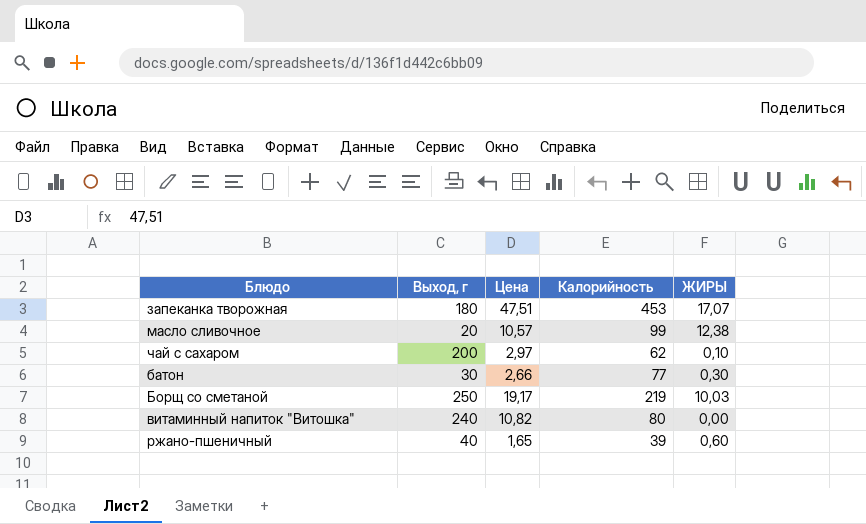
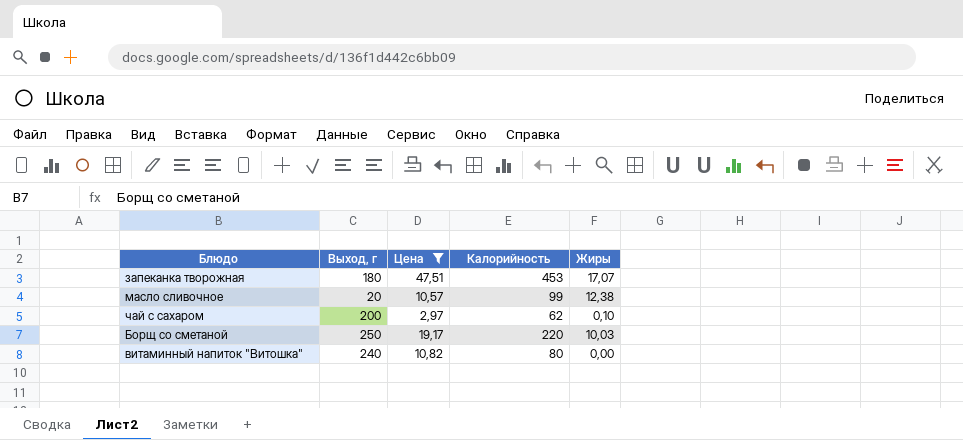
filter: none -> Цена >= 2,97
column name: ЖИРЫ -> Жиры
Борщ со сметаной | Калорийность: 219 -> 220

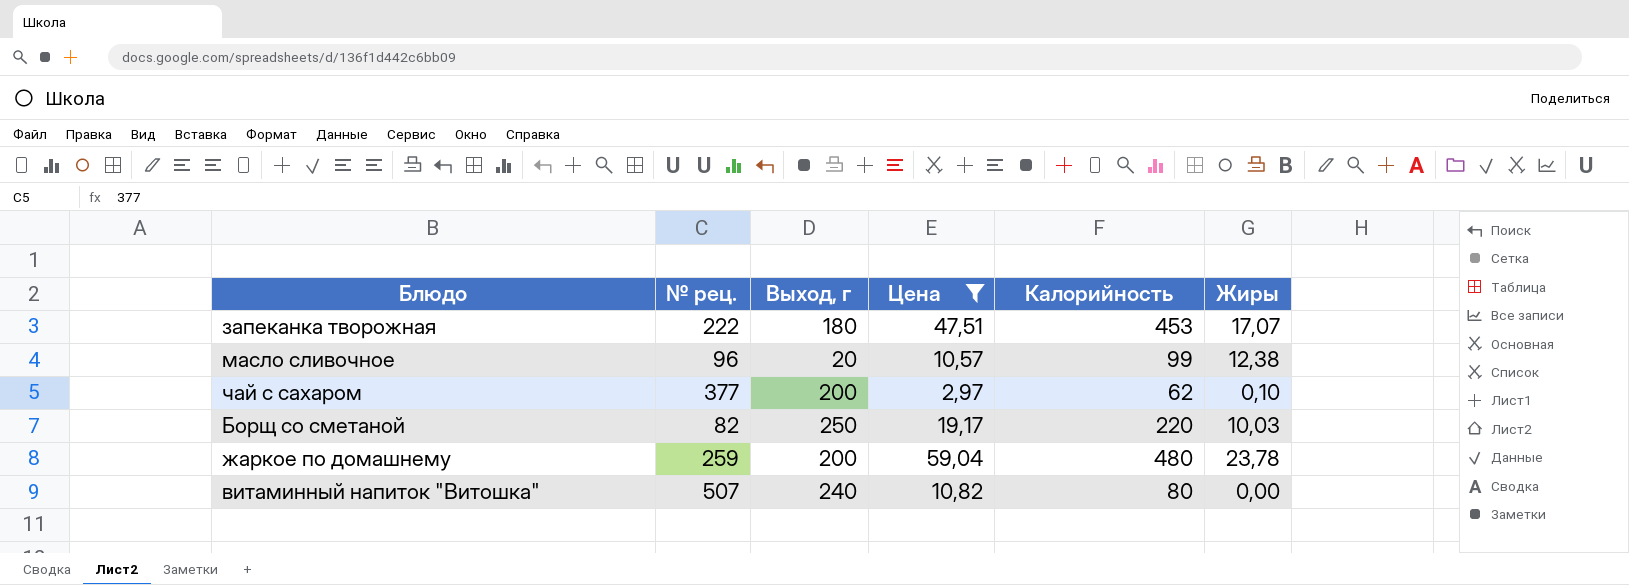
column № рец. | position: none -> 2
row жаркое по домашнему: none -> 259 | 200 | 59,04 | 480 | 23,78

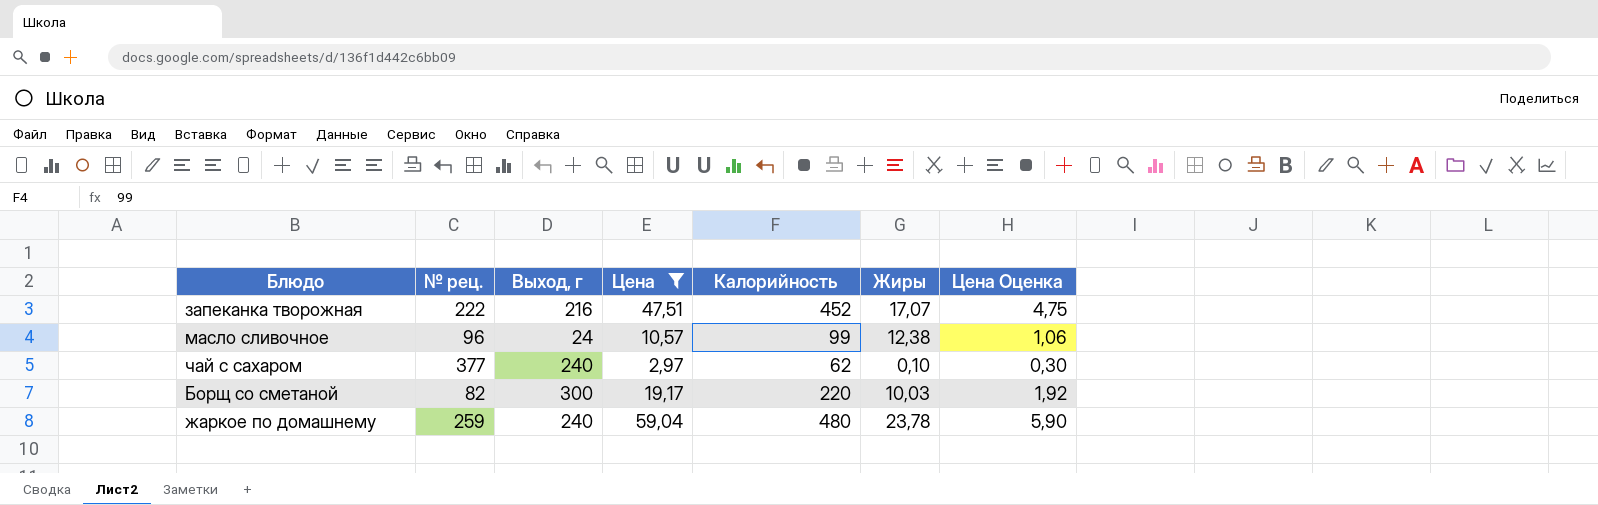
column Цена Оценка | formula: none -> [Цена] * 0,1
row витаминный напиток "Витошка": 507 | 240 | 10,82 | 80 | 0,00 -> none
запеканка творожная | Выход, г: 180 -> 216
запеканка творожная | Калорийность: 453 -> 452
масло сливочное | Выход, г: 20 -> 24
чай с сахаром | Выход, г: 200 -> 240
Борщ со сметаной | Выход, г: 250 -> 300
жаркое по домашнему | Выход, г: 200 -> 240

